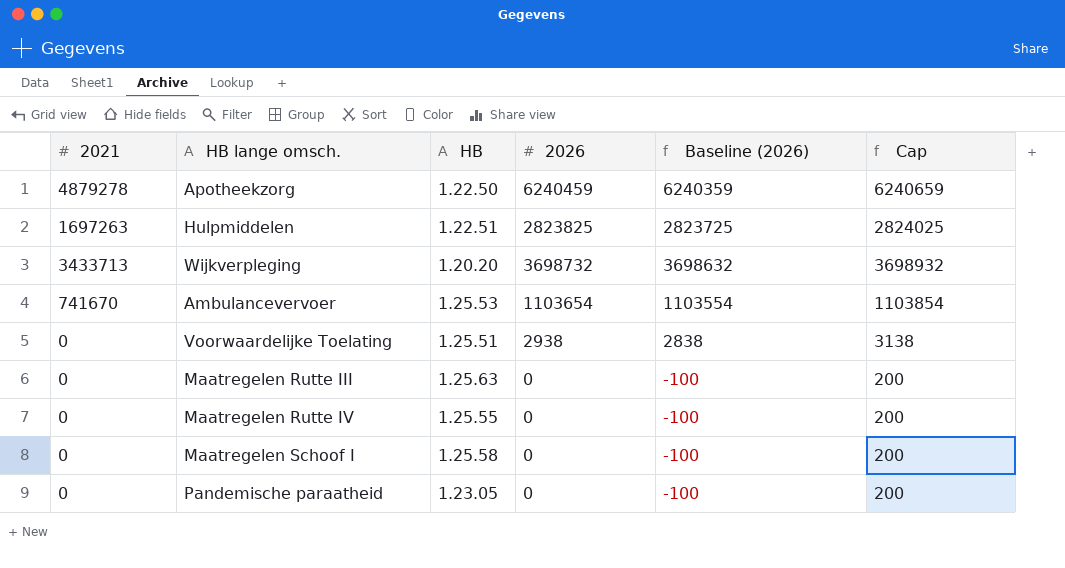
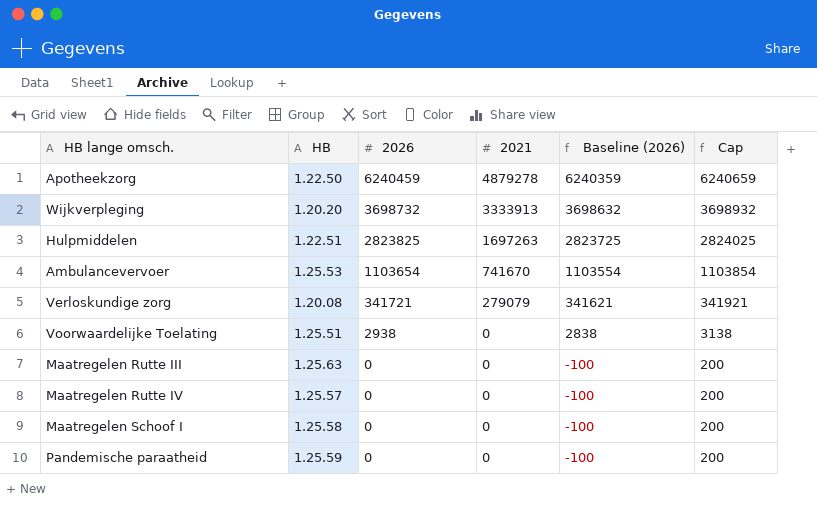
row order: none -> 2026 descending
column 2021 | position: 1 -> 4
Wijkverpleging | 2021: 3433713 -> 3333913
row Verloskundige zorg: none -> 1.20.08 | 341721 | 279079 | 341621 | 341921
Maatregelen Rutte IV | HB: 1.25.55 -> 1.25.57
Pandemische paraatheid | HB: 1.23.05 -> 1.25.59

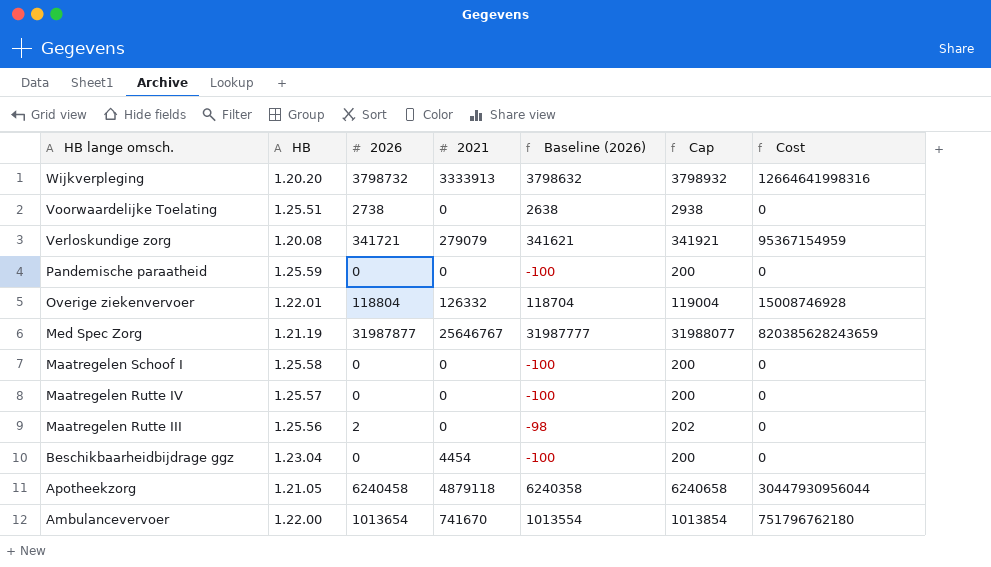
row order: 2026 descending -> HB lange omsch. descending
column Cost | formula: none -> [2026] * [2021]
row Hulpmiddelen: 1.22.51 | 2823825 | 1697263 | 2823725 | 2824025 -> none
Wijkverpleging | 2026: 3698732 -> 3798732
Wijkverpleging | Baseline (2026): 3698632 -> 3798632
Wijkverpleging | Cap: 3698932 -> 3798932
Voorwaardelijke Toelating | 2026: 2938 -> 2738
Voorwaardelijke Toelating | Baseline (2026): 2838 -> 2638
Voorwaardelijke Toelating | Cap: 3138 -> 2938
row Overige ziekenvervoer: none -> 1.22.01 | 118804 | 126332 | 118704 | 119004 | 15008746928
row Med Spec Zorg: none -> 1.21.19 | 31987877 | 25646767 | 31987777 | 31988077 | 820385628243659
Maatregelen Rutte III | HB: 1.25.63 -> 1.25.56
Maatregelen Rutte III | 2026: 0 -> 2
Maatregelen Rutte III | Baseline (2026): -100 -> -98
Maatregelen Rutte III | Cap: 200 -> 202
row Beschikbaarheidbijdrage ggz: none -> 1.23.04 | 0 | 4454 | -100 | 200 | 0
Apotheekzorg | HB: 1.22.50 -> 1.21.05
Apotheekzorg | 2026: 6240459 -> 6240458
Apotheekzorg | 2021: 4879278 -> 4879118
Apotheekzorg | Baseline (2026): 6240359 -> 6240358
Apotheekzorg | Cap: 6240659 -> 6240658
Ambulancevervoer | HB: 1.25.53 -> 1.22.00
Ambulancevervoer | 2026: 1103654 -> 1013654
Ambulancevervoer | Baseline (2026): 1103554 -> 1013554
Ambulancevervoer | Cap: 1103854 -> 1013854

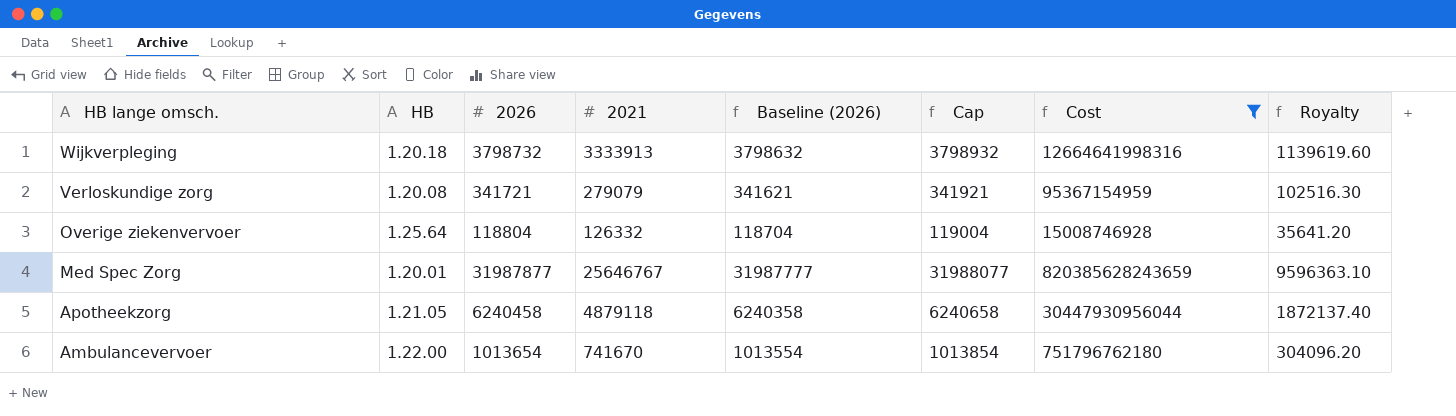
filter: none -> Cost != 0
column Royalty | formula: none -> [2026] * 0.3
Wijkverpleging | HB: 1.20.20 -> 1.20.18
Overige ziekenvervoer | HB: 1.22.01 -> 1.25.64
Med Spec Zorg | HB: 1.21.19 -> 1.20.01

